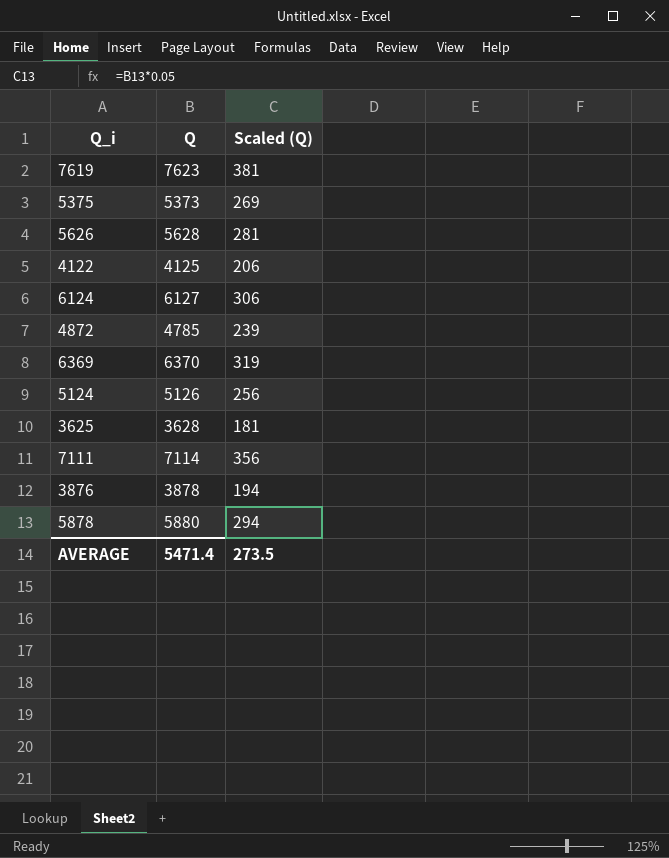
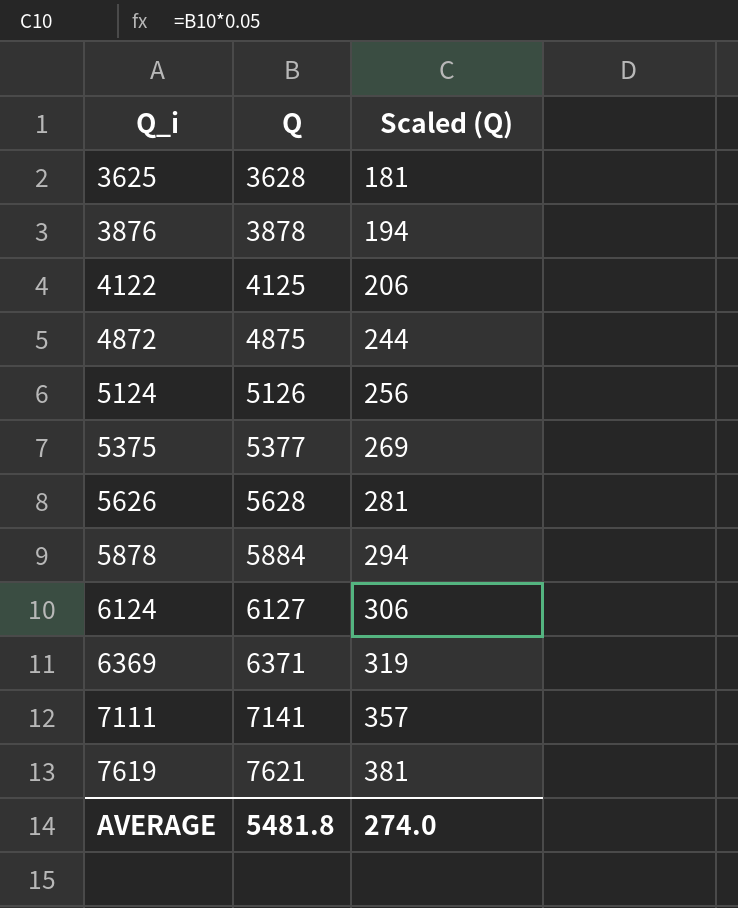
row order: none -> Q_i ascending
4872 | Q: 4785 -> 4875
4872 | Scaled (Q): 239 -> 244
5375 | Q: 5373 -> 5377
5878 | Q: 5880 -> 5884
6369 | Q: 6370 -> 6371
7111 | Q: 7114 -> 7141
7111 | Scaled (Q): 356 -> 357
7619 | Q: 7623 -> 7621
AVERAGE | Q: 5471.4 -> 5481.8
AVERAGE | Scaled (Q): 273.5 -> 274.0

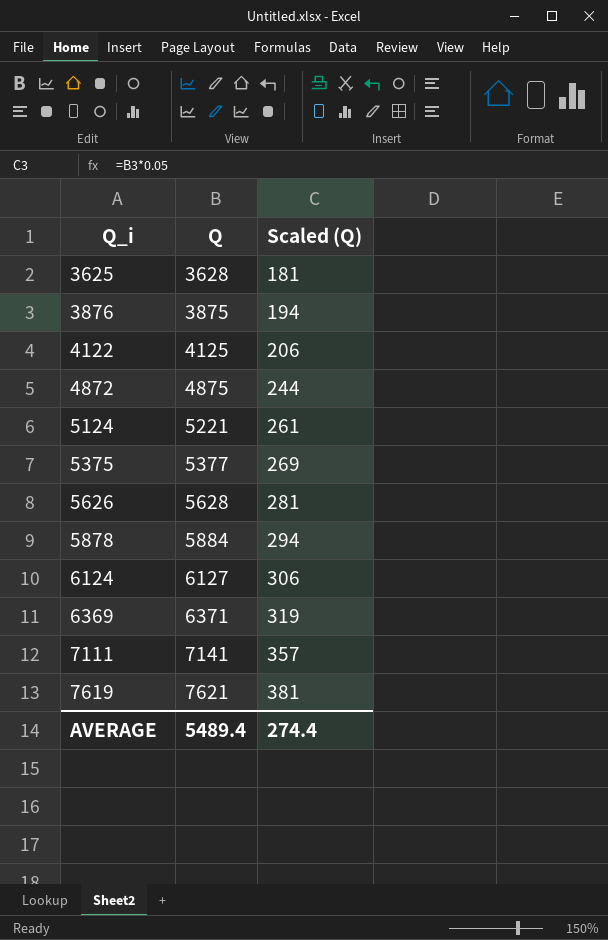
3876 | Q: 3878 -> 3875
5124 | Q: 5126 -> 5221
5124 | Scaled (Q): 256 -> 261
AVERAGE | Q: 5481.8 -> 5489.4
AVERAGE | Scaled (Q): 274.0 -> 274.4

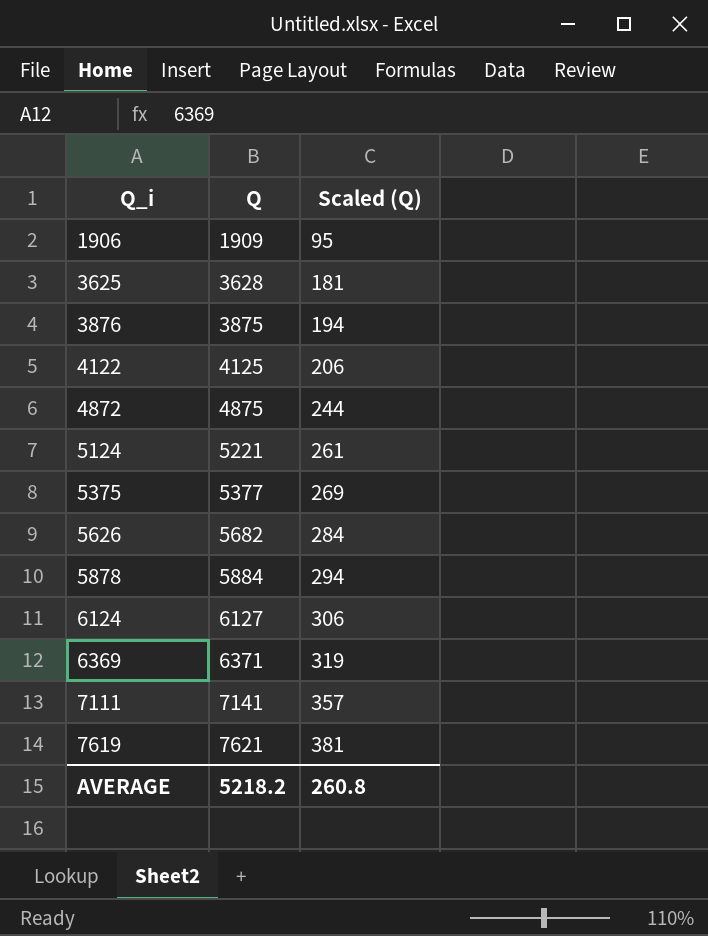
row 1906: none -> 1909 | 95
5626 | Q: 5628 -> 5682
5626 | Scaled (Q): 281 -> 284
AVERAGE | Q: 5489.4 -> 5218.2
AVERAGE | Scaled (Q): 274.4 -> 260.8

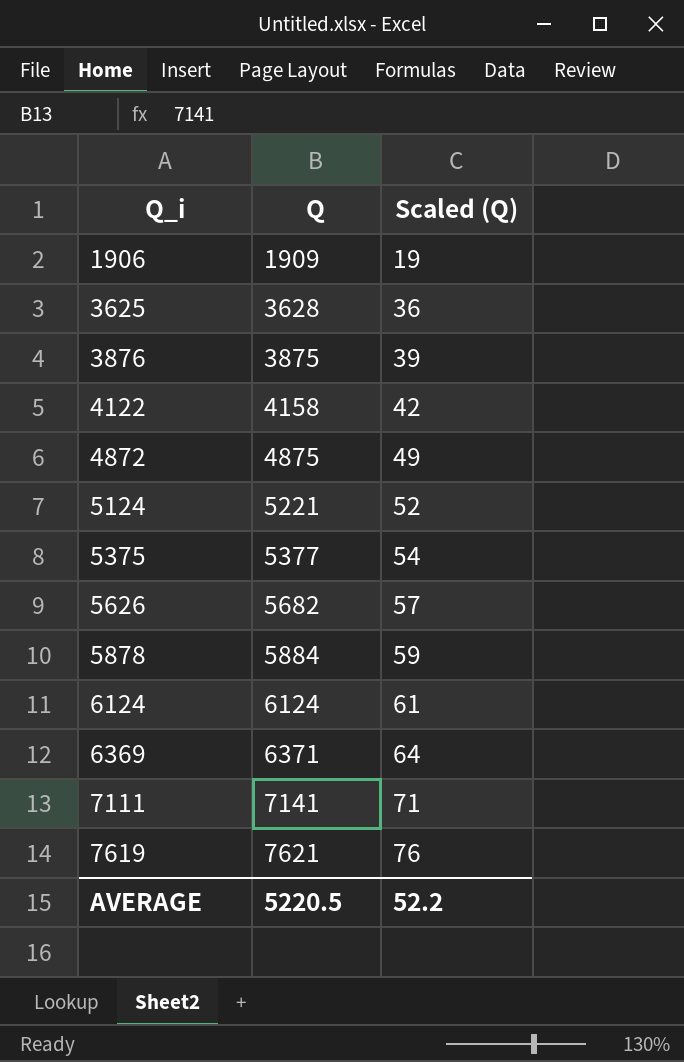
column Scaled (Q) | formula: [Q] * 0.05 -> [Q] * 0.01
4122 | Q: 4125 -> 4158
6124 | Q: 6127 -> 6124
AVERAGE | Q: 5218.2 -> 5220.5
AVERAGE | Scaled (Q): 260.8 -> 52.2

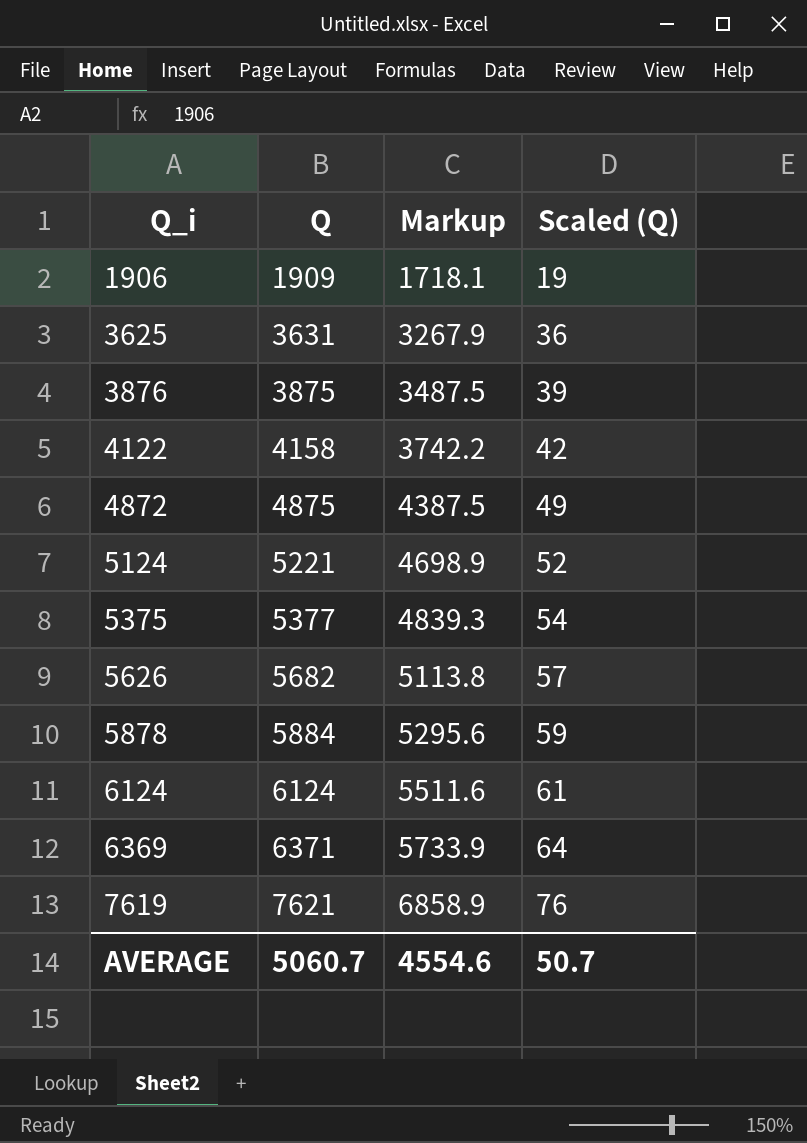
column Markup | formula: none -> [Q] * 0.9
row 7111: 7141 | 71 -> none
3625 | Q: 3628 -> 3631
AVERAGE | Q: 5220.5 -> 5060.7
AVERAGE | Scaled (Q): 52.2 -> 50.7

